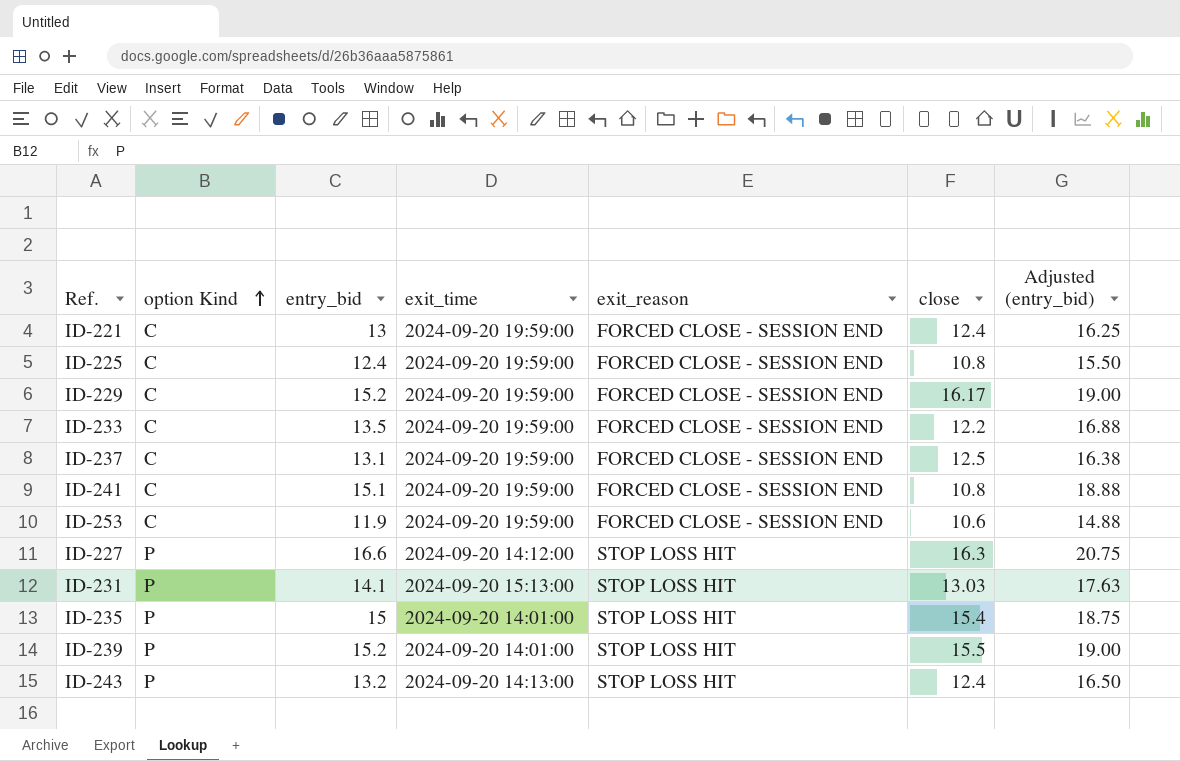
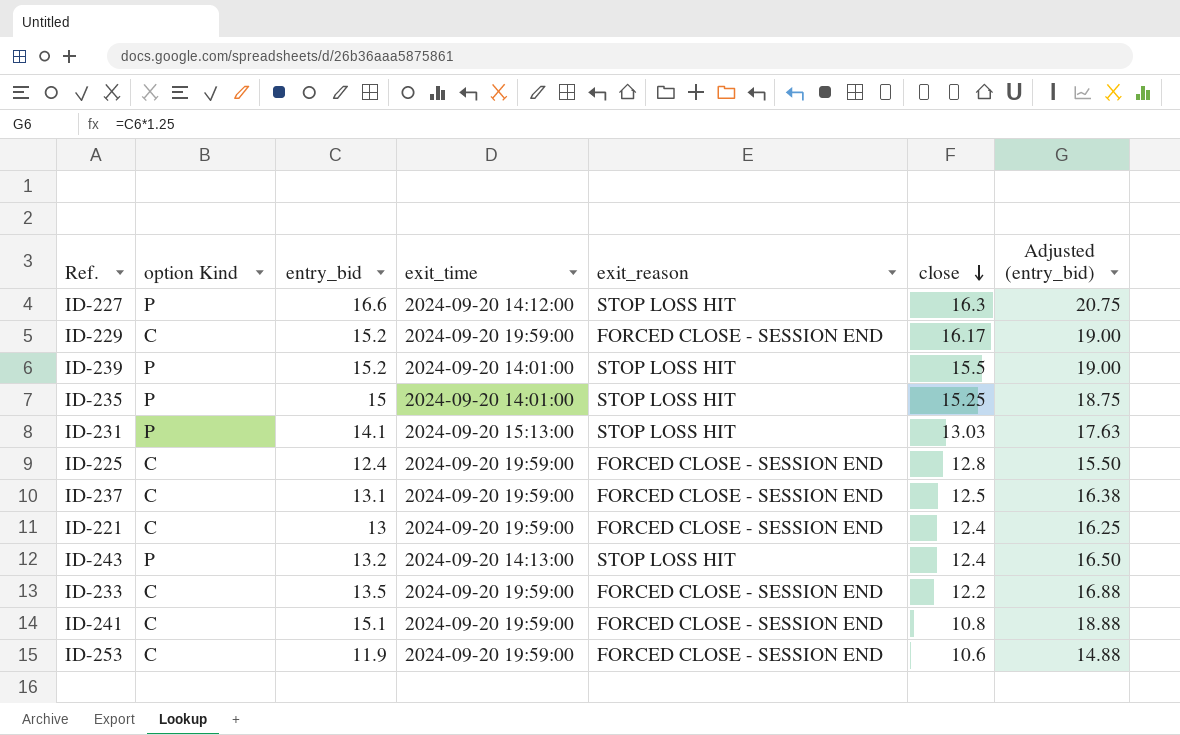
row order: option Kind ascending -> close descending
ID-235 | close: 15.4 -> 15.25
ID-225 | close: 10.8 -> 12.8

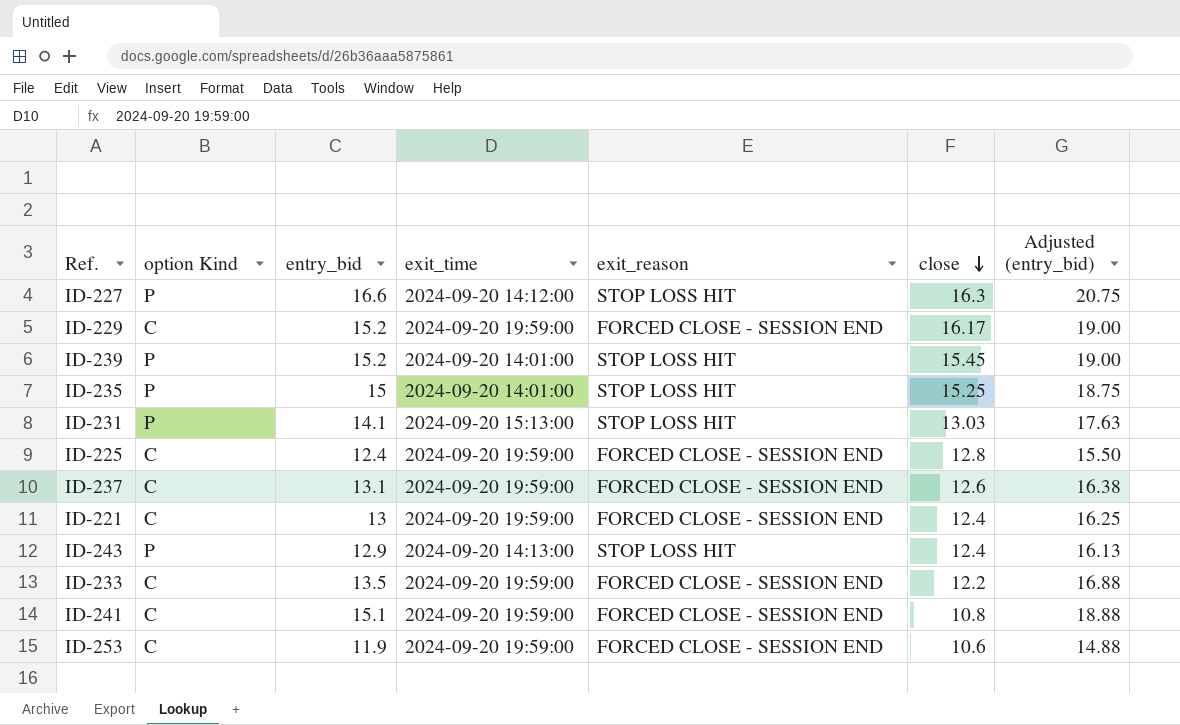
ID-239 | close: 15.5 -> 15.45
ID-237 | close: 12.5 -> 12.6
ID-243 | entry_bid: 13.2 -> 12.9
ID-243 | Adjusted (entry_bid): 16.50 -> 16.13

